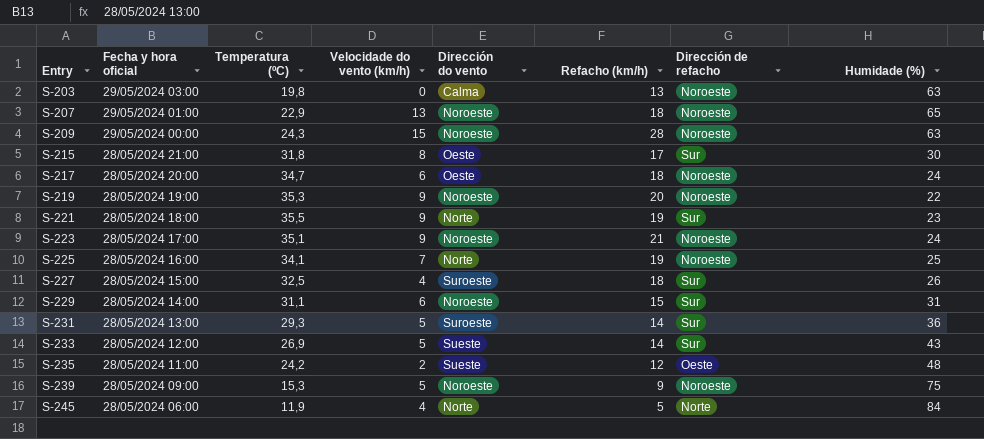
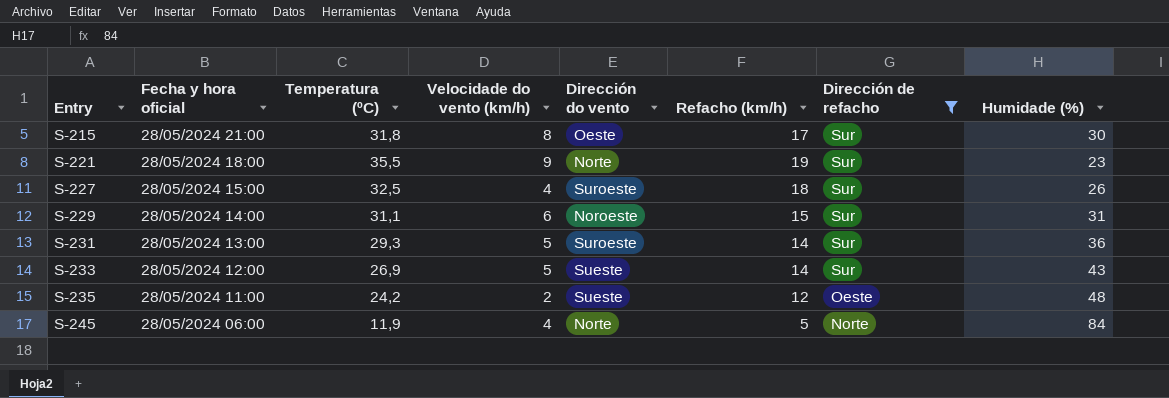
filter: none -> Dirección de refacho != Noroeste

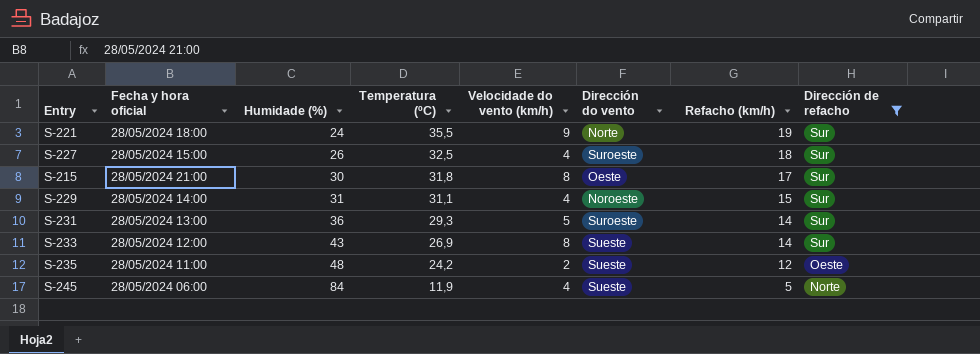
row order: Entry ascending -> Humidade (%) ascending
column Humidade (%) | position: 8 -> 3
S-221 | Humidade (%): 23 -> 24
S-229 | Velocidade do vento (km/h): 6 -> 4
S-233 | Velocidade do vento (km/h): 5 -> 8
S-245 | Dirección do vento: Norte -> Sueste

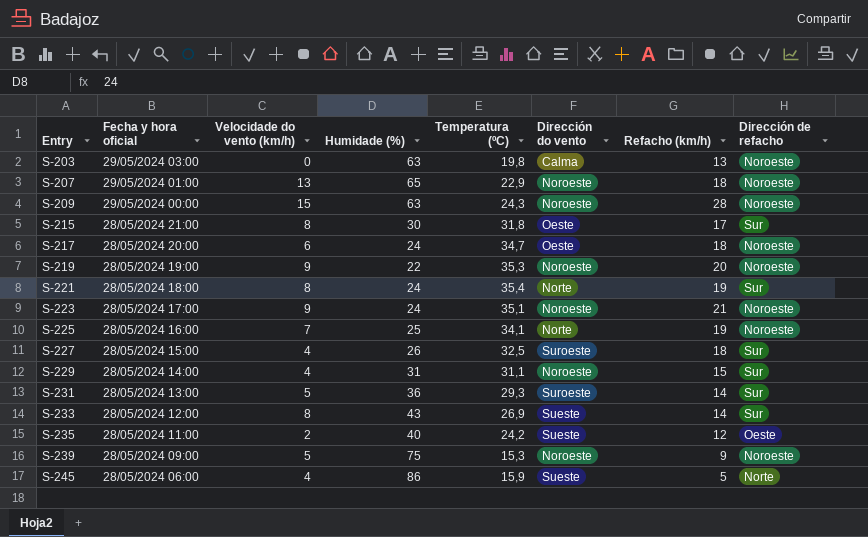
filter: Dirección de refacho != Noroeste -> none
row order: Humidade (%) ascending -> Entry ascending
column Velocidade do vento (km/h) | position: 5 -> 3
S-221 | Velocidade do vento (km/h): 9 -> 8
S-221 | Temperatura (ºC): 35,5 -> 35,4
S-235 | Humidade (%): 48 -> 40
S-245 | Humidade (%): 84 -> 86
S-245 | Temperatura (ºC): 11,9 -> 15,9

